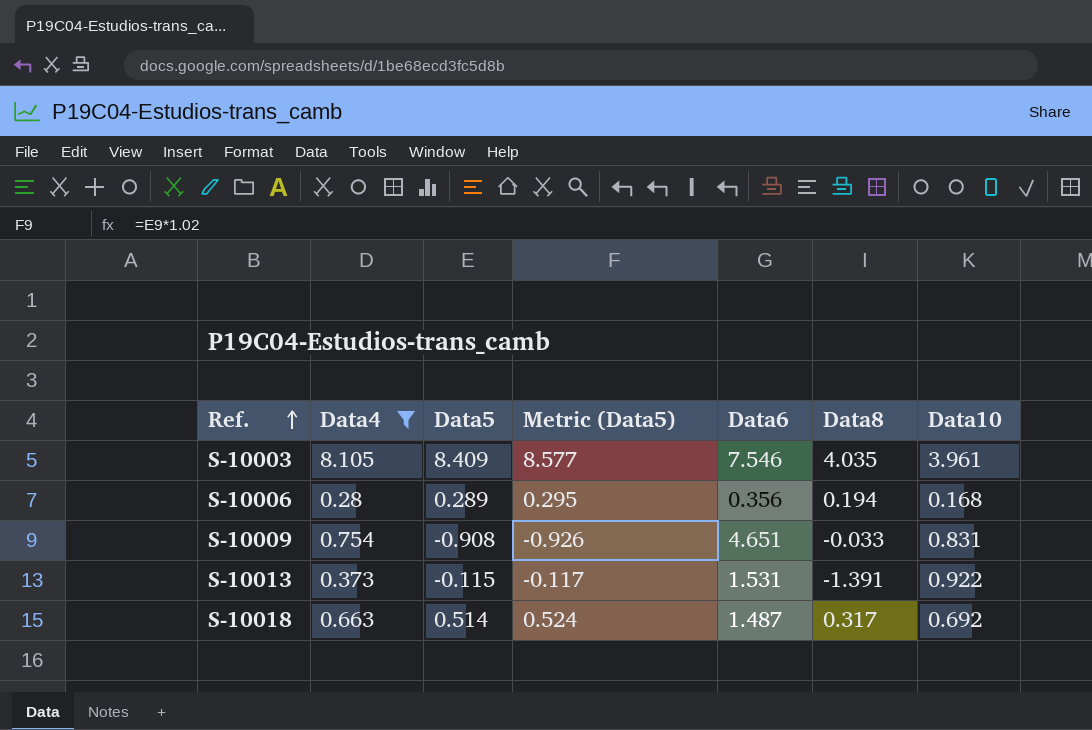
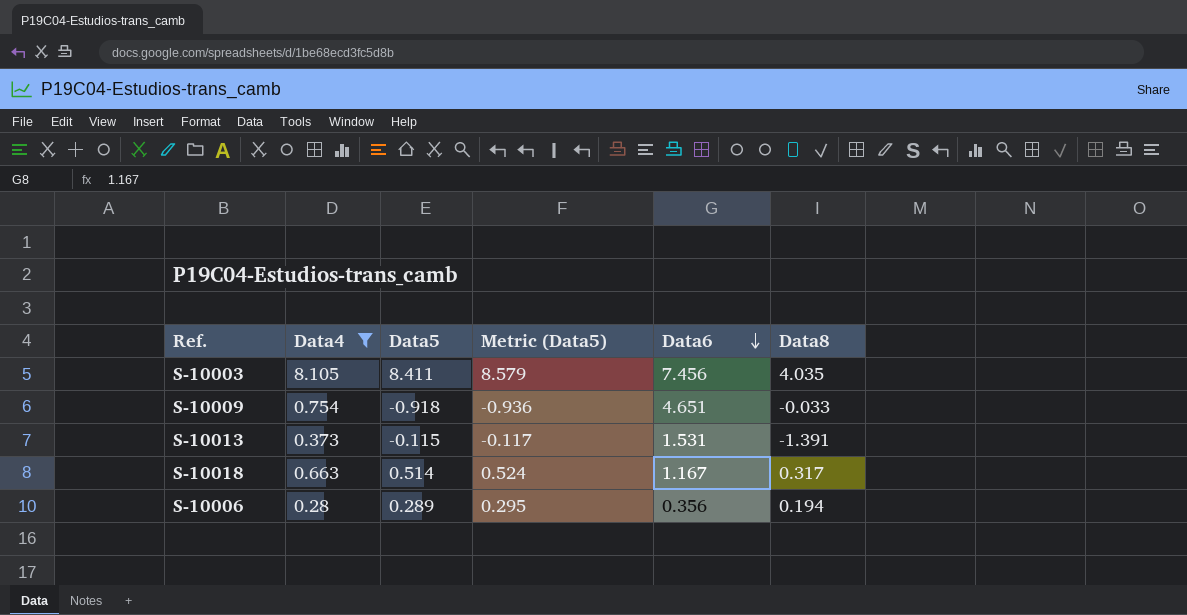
row order: Ref. ascending -> Data6 descending
column Data10 | position: 7 -> none
S-10003 | Data5: 8.409 -> 8.411
S-10003 | Metric (Data5): 8.577 -> 8.579
S-10003 | Data6: 7.546 -> 7.456
S-10009 | Data5: -0.908 -> -0.918
S-10009 | Metric (Data5): -0.926 -> -0.936
S-10018 | Data6: 1.487 -> 1.167

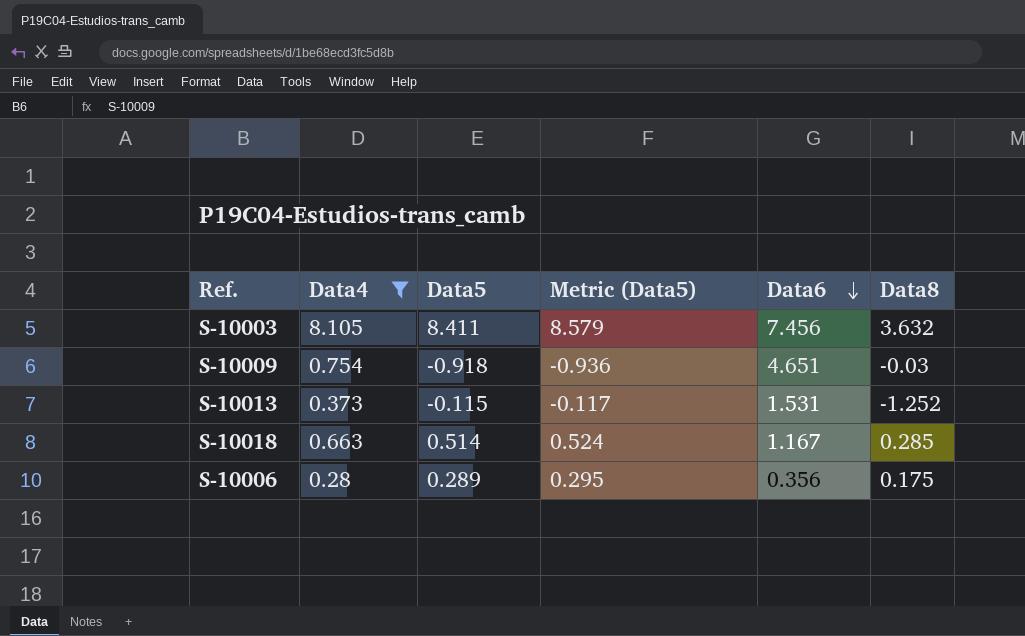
S-10003 | Data8: 4.035 -> 3.632
S-10009 | Data8: -0.033 -> -0.03
S-10013 | Data8: -1.391 -> -1.252
S-10018 | Data8: 0.317 -> 0.285
S-10006 | Data8: 0.194 -> 0.175

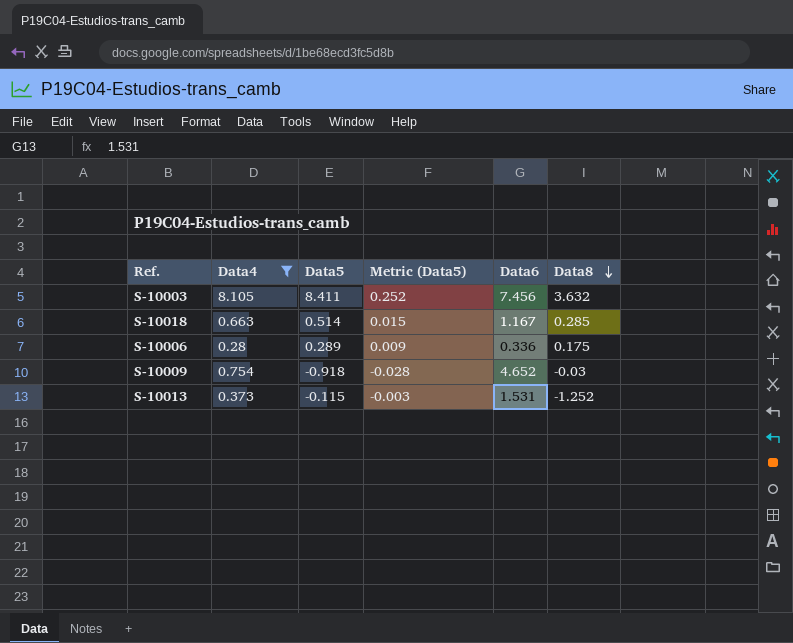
row order: Data6 descending -> Data8 descending
column Metric (Data5) | formula: [Data5] * 1.02 -> [Data5] * 0.03
S-10006 | Data6: 0.356 -> 0.336
S-10009 | Data6: 4.651 -> 4.652

